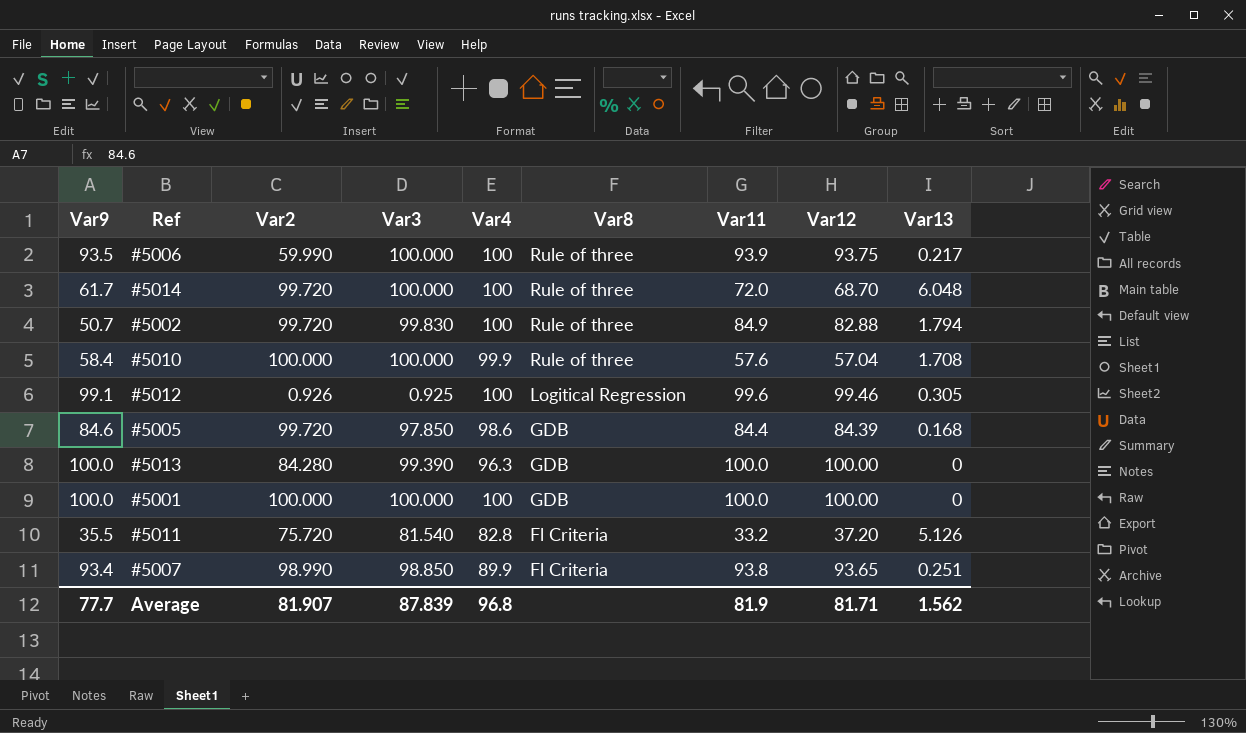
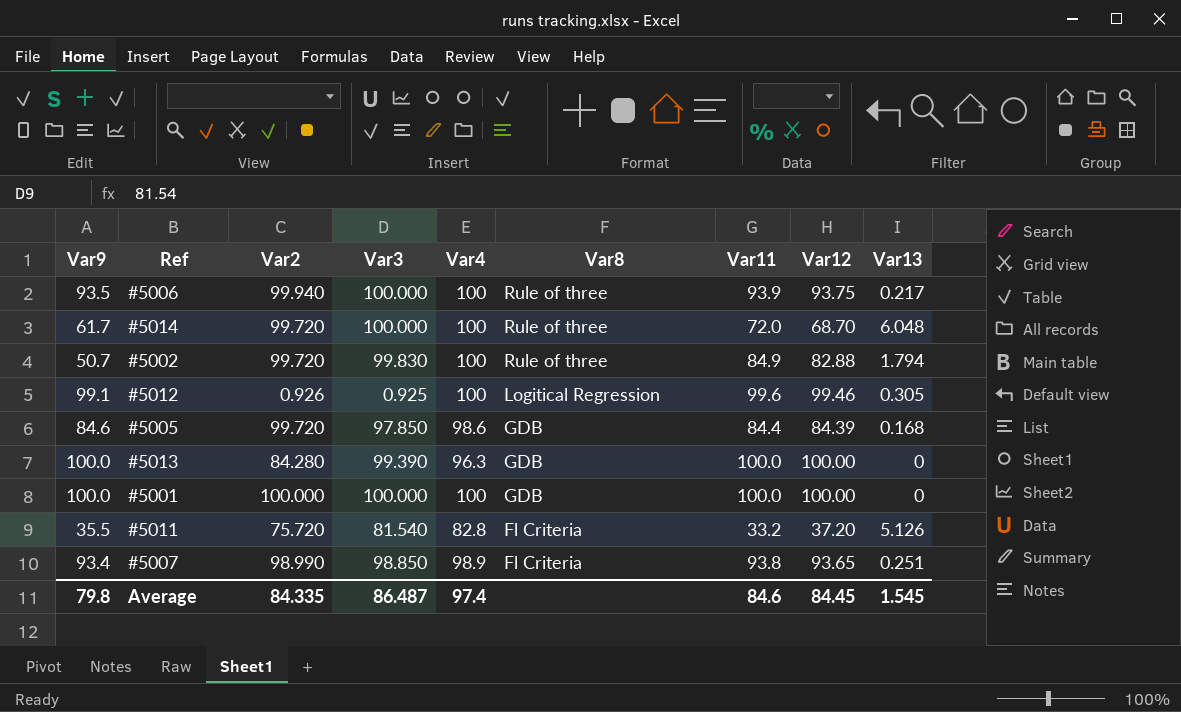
row #5010: 58.4 | 100.000 | 100.000 | 99.9 | Rule of three | 57.6 | 57.04 | 1.708 -> none
#5006 | Var2: 59.990 -> 99.940
#5007 | Var4: 89.9 -> 98.9
Average | Var9: 77.7 -> 79.8
Average | Var2: 81.907 -> 84.335
Average | Var3: 87.839 -> 86.487
Average | Var4: 96.8 -> 97.4
Average | Var11: 81.9 -> 84.6
Average | Var12: 81.71 -> 84.45
Average | Var13: 1.562 -> 1.545

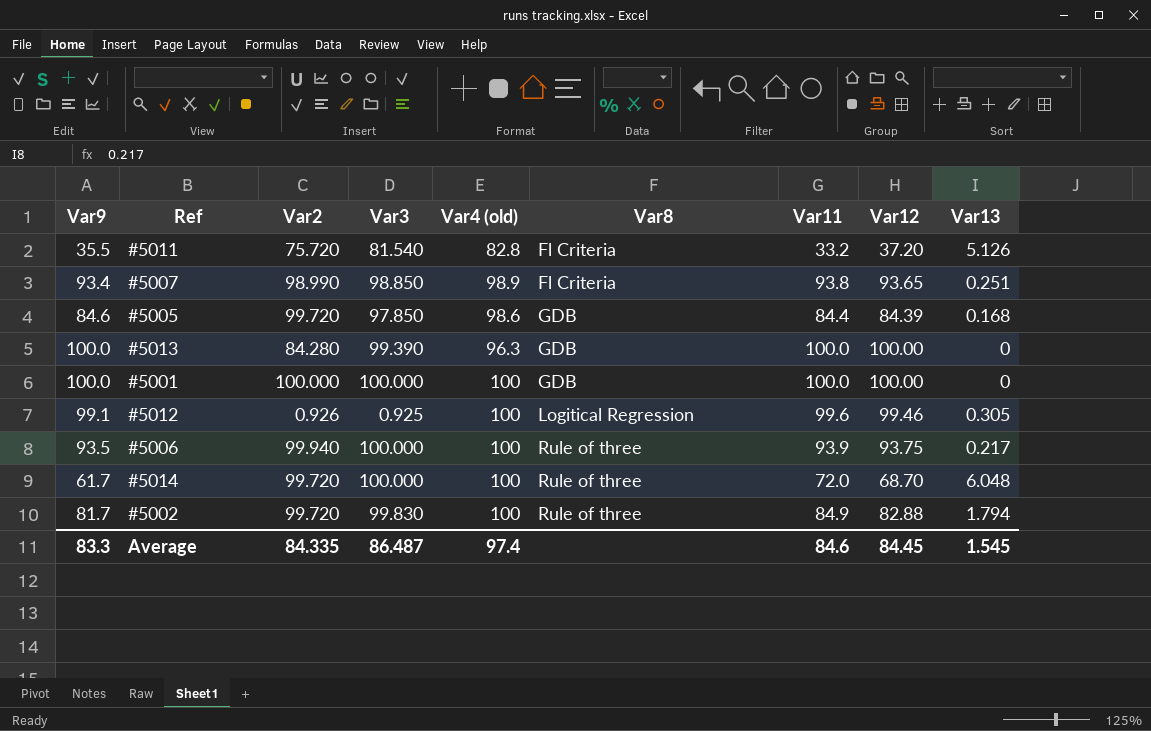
row order: Var8 descending -> Var8 ascending
column name: Var4 -> Var4 (old)
#5002 | Var9: 50.7 -> 81.7
Average | Var9: 79.8 -> 83.3

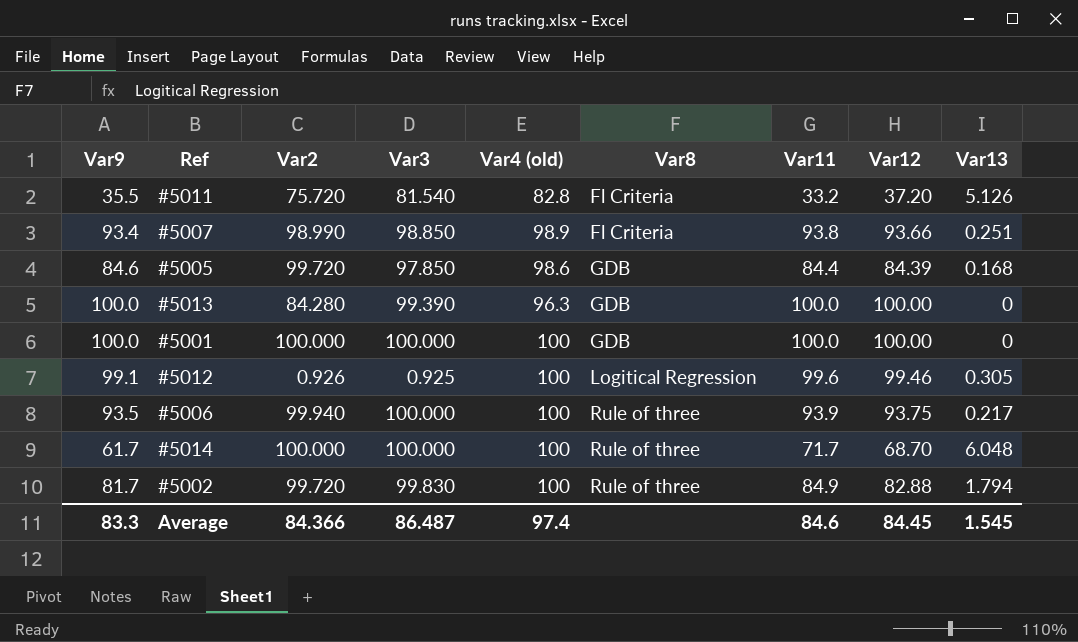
#5007 | Var12: 93.65 -> 93.66
#5014 | Var2: 99.720 -> 100.000
#5014 | Var11: 72.0 -> 71.7
Average | Var2: 84.335 -> 84.366

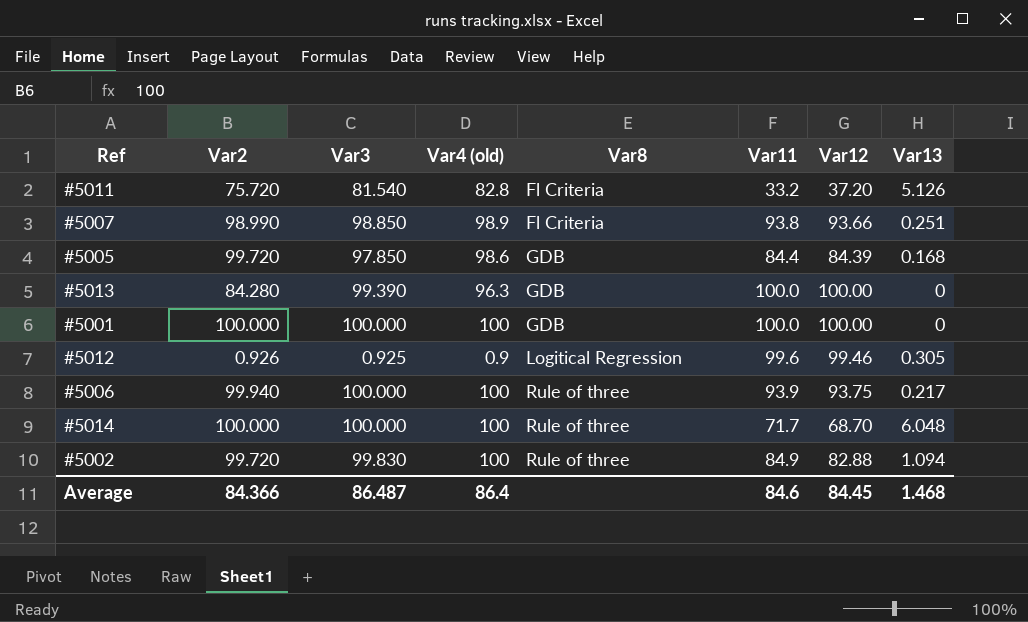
column Var9 | position: 1 -> none
#5012 | Var4 (old): 100 -> 0.9
#5002 | Var13: 1.794 -> 1.094
Average | Var4 (old): 97.4 -> 86.4
Average | Var13: 1.545 -> 1.468

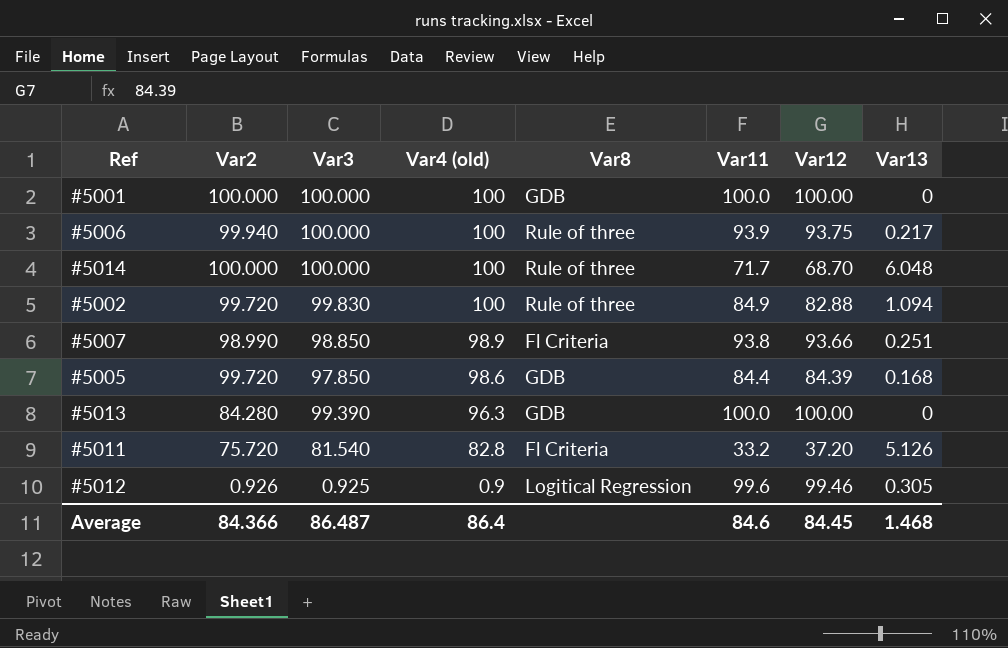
row order: Var8 ascending -> Var4 (old) descending

